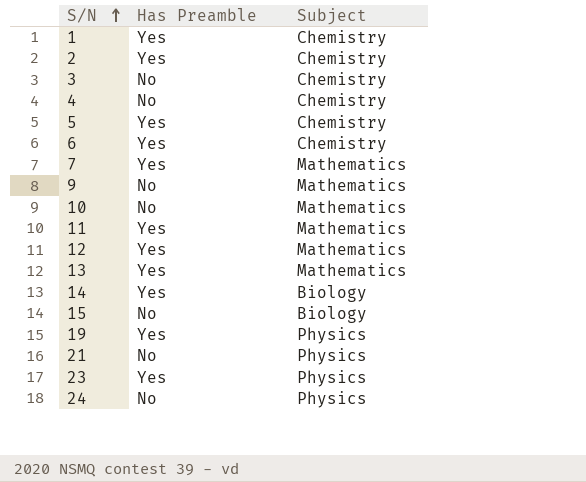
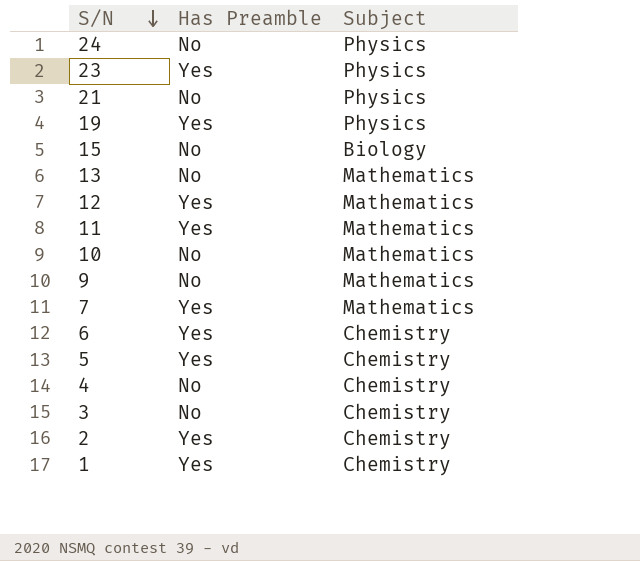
row order: S/N ascending -> S/N descending
row 14: Yes | Biology -> none
13 | Has Preamble: Yes -> No

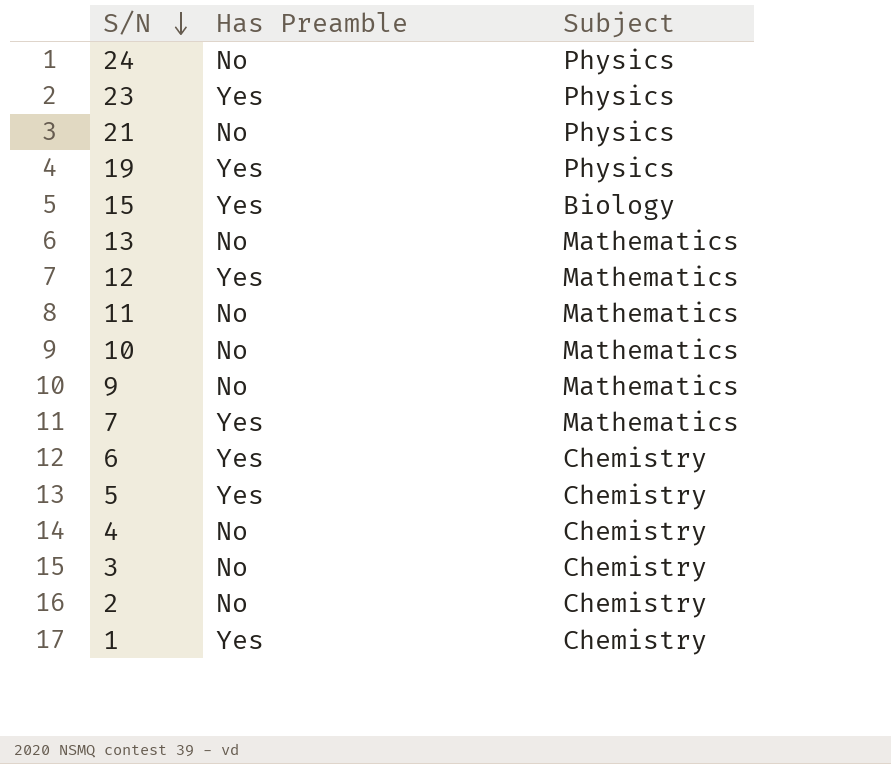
15 | Has Preamble: No -> Yes
11 | Has Preamble: Yes -> No
2 | Has Preamble: Yes -> No

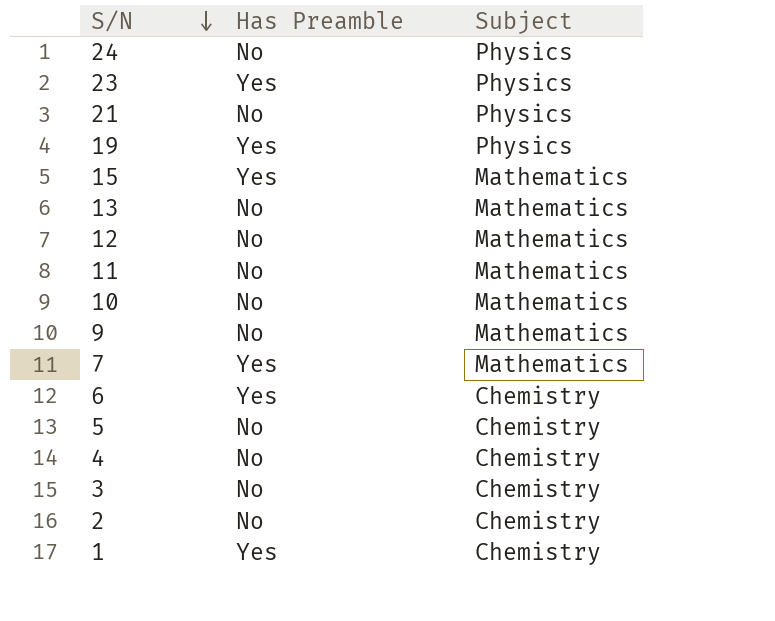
15 | Subject: Biology -> Mathematics
12 | Has Preamble: Yes -> No
5 | Has Preamble: Yes -> No

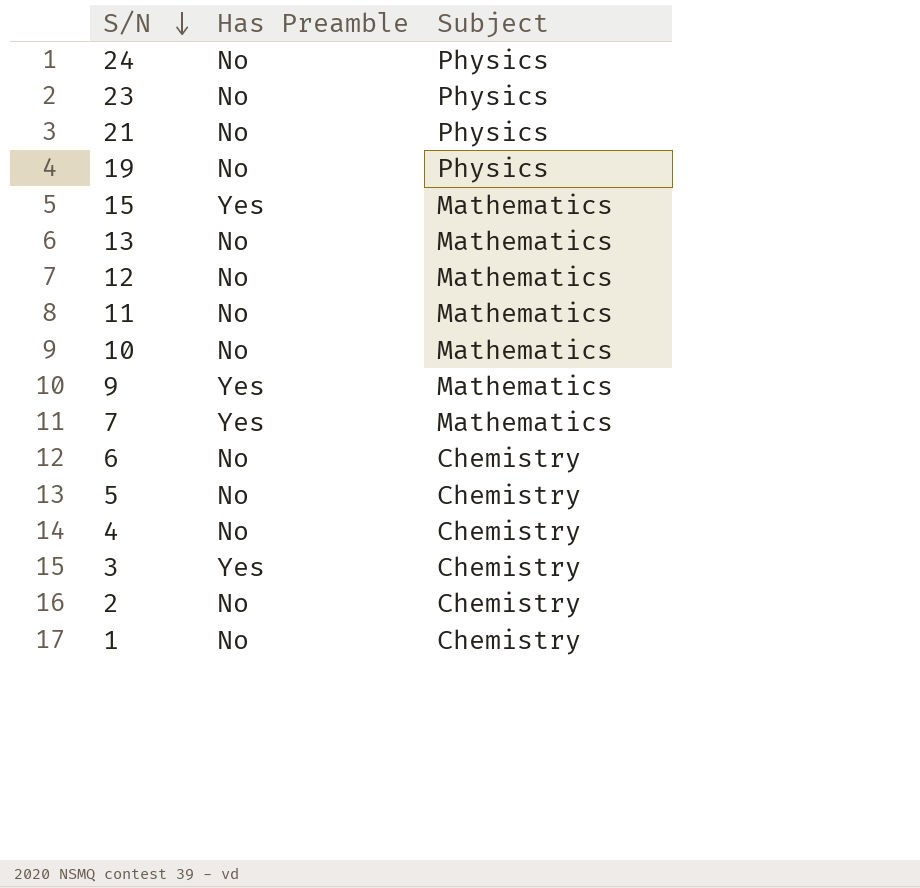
23 | Has Preamble: Yes -> No
19 | Has Preamble: Yes -> No
9 | Has Preamble: No -> Yes
6 | Has Preamble: Yes -> No
3 | Has Preamble: No -> Yes
1 | Has Preamble: Yes -> No

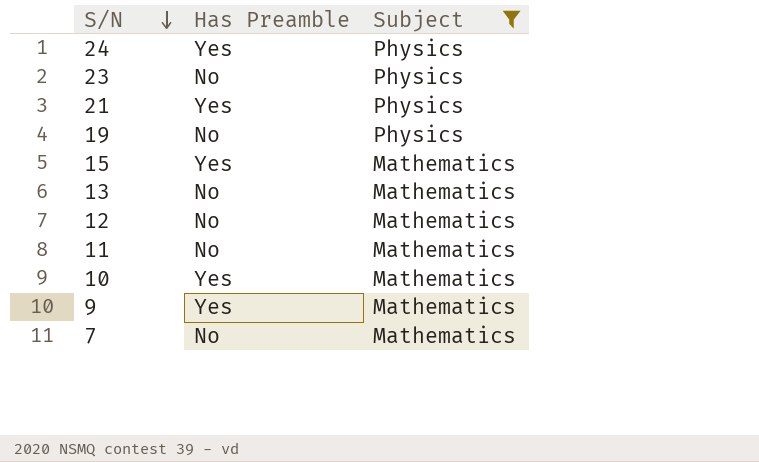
filter: none -> Subject != Chemistry
24 | Has Preamble: No -> Yes
21 | Has Preamble: No -> Yes
10 | Has Preamble: No -> Yes
7 | Has Preamble: Yes -> No

